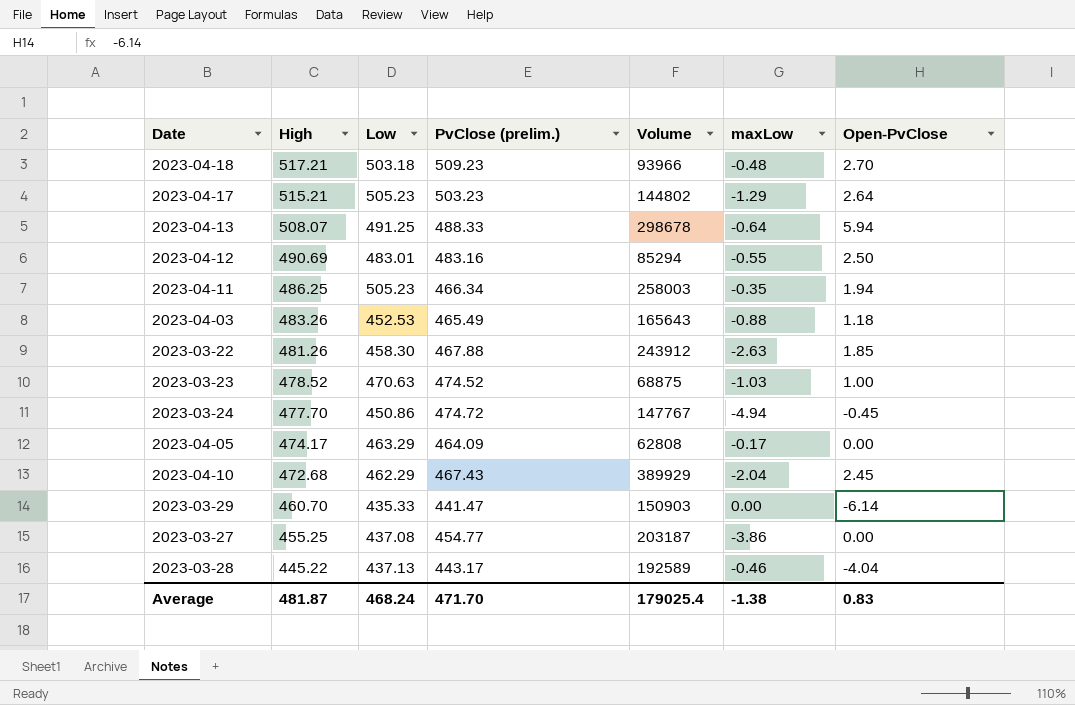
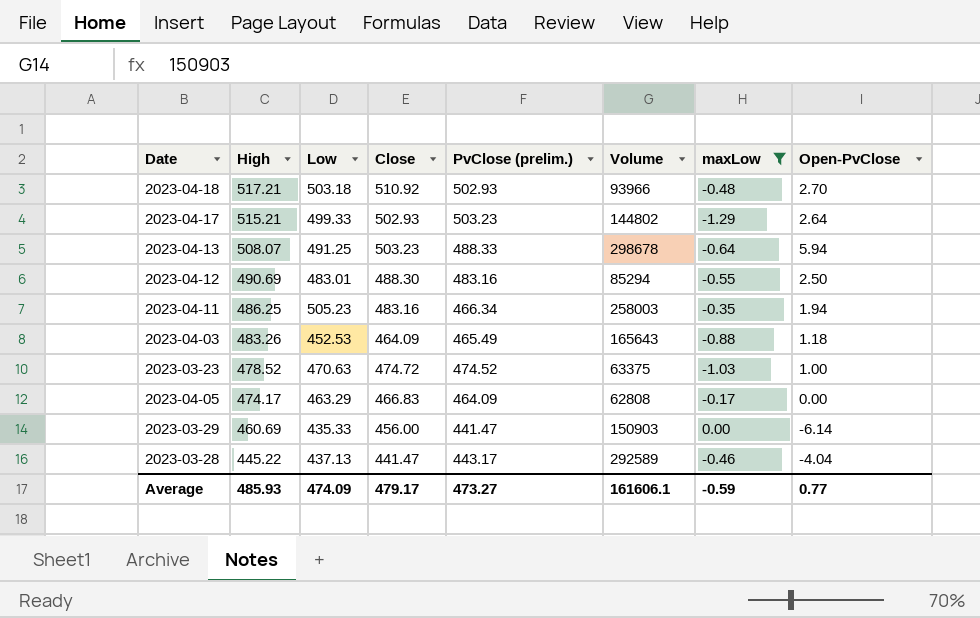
filter: none -> maxLow >= -1.29
column Close | position: none -> 4
2023-04-18 | PvClose (prelim.): 509.23 -> 502.93
2023-04-17 | Low: 505.23 -> 499.33
2023-03-23 | Volume: 68875 -> 63375
2023-03-29 | High: 460.70 -> 460.69
2023-03-28 | Volume: 192589 -> 292589
Average | High: 481.87 -> 485.93
Average | Low: 468.24 -> 474.09
Average | PvClose (prelim.): 471.70 -> 473.27
Average | Volume: 179025.4 -> 161606.1
Average | maxLow: -1.38 -> -0.59
Average | Open-PvClose: 0.83 -> 0.77

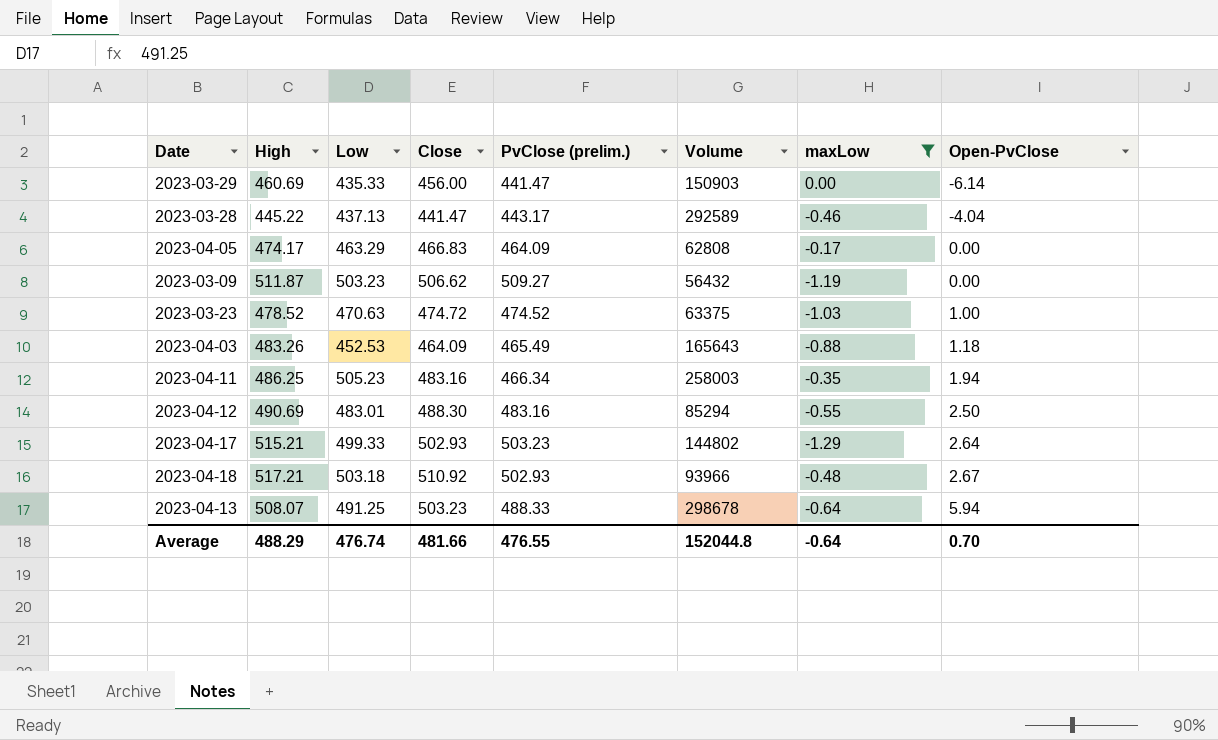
row order: High descending -> Open-PvClose ascending
row 2023-03-09: none -> 511.87 | 503.23 | 506.62 | 509.27 | 56432 | -1.19 | 0.00
2023-04-18 | Open-PvClose: 2.70 -> 2.67
Average | High: 485.93 -> 488.29
Average | Low: 474.09 -> 476.74
Average | Close: 479.17 -> 481.66
Average | PvClose (prelim.): 473.27 -> 476.55
Average | Volume: 161606.1 -> 152044.8
Average | maxLow: -0.59 -> -0.64
Average | Open-PvClose: 0.77 -> 0.70

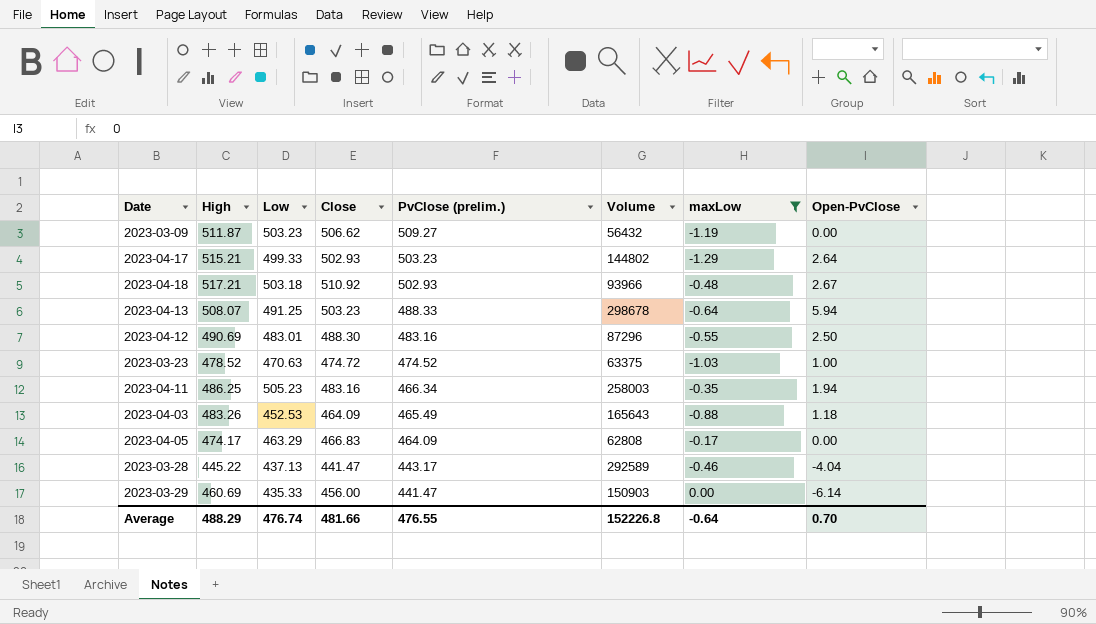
row order: Open-PvClose ascending -> PvClose (prelim.) descending
2023-04-12 | Volume: 85294 -> 87296
Average | Volume: 152044.8 -> 152226.8

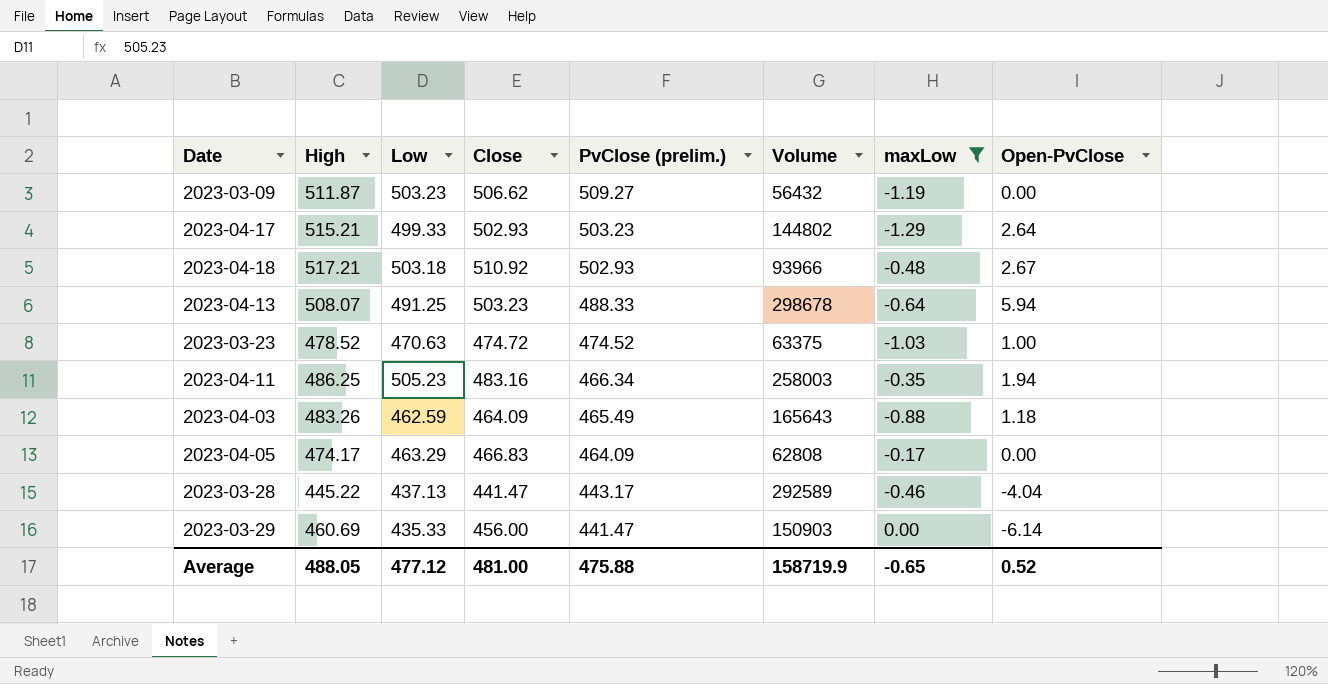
row 2023-04-12: 490.69 | 483.01 | 488.30 | 483.16 | 87296 | -0.55 | 2.50 -> none
2023-04-03 | Low: 452.53 -> 462.59
Average | High: 488.29 -> 488.05
Average | Low: 476.74 -> 477.12
Average | Close: 481.66 -> 481.00
Average | PvClose (prelim.): 476.55 -> 475.88
Average | Volume: 152226.8 -> 158719.9
Average | maxLow: -0.64 -> -0.65
Average | Open-PvClose: 0.70 -> 0.52

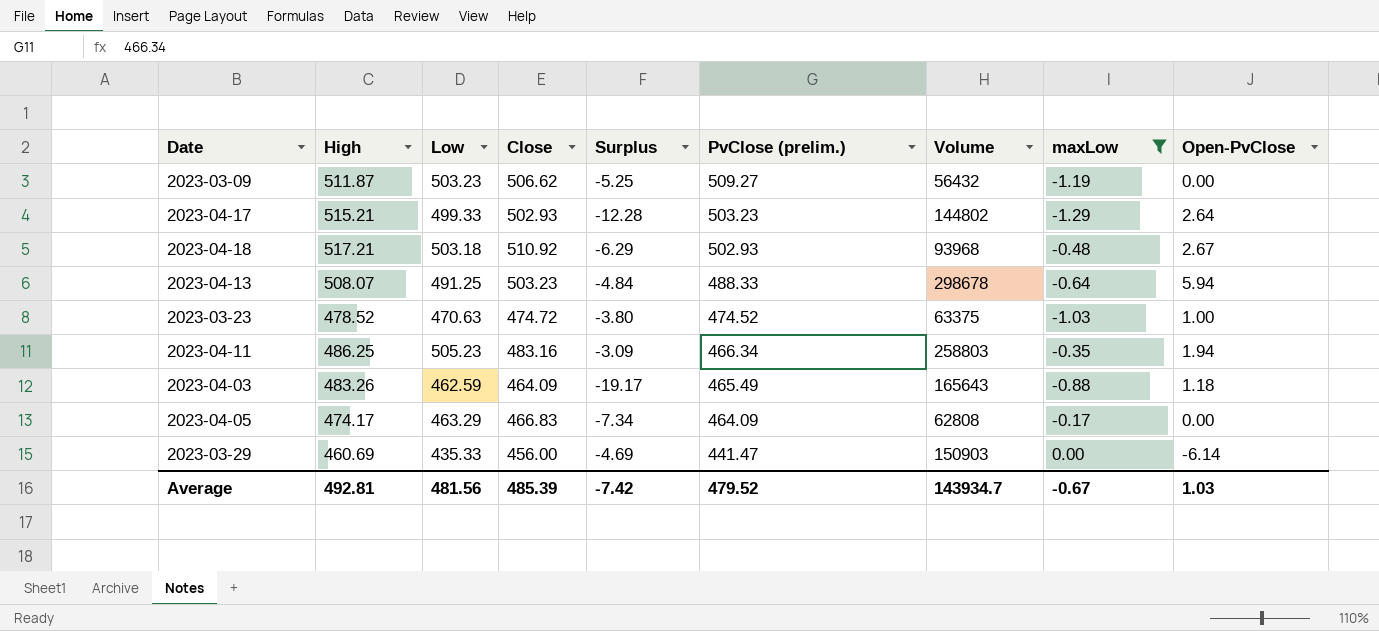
column Surplus | formula: none -> [Close] - [High]
row 2023-03-28: 445.22 | 437.13 | 441.47 | 443.17 | 292589 | -0.46 | -4.04 -> none
2023-04-18 | Volume: 93966 -> 93968
2023-04-11 | Volume: 258003 -> 258803
Average | High: 488.05 -> 492.81
Average | Low: 477.12 -> 481.56
Average | Close: 481.00 -> 485.39
Average | PvClose (prelim.): 475.88 -> 479.52
Average | Volume: 158719.9 -> 143934.7
Average | maxLow: -0.65 -> -0.67
Average | Open-PvClose: 0.52 -> 1.03

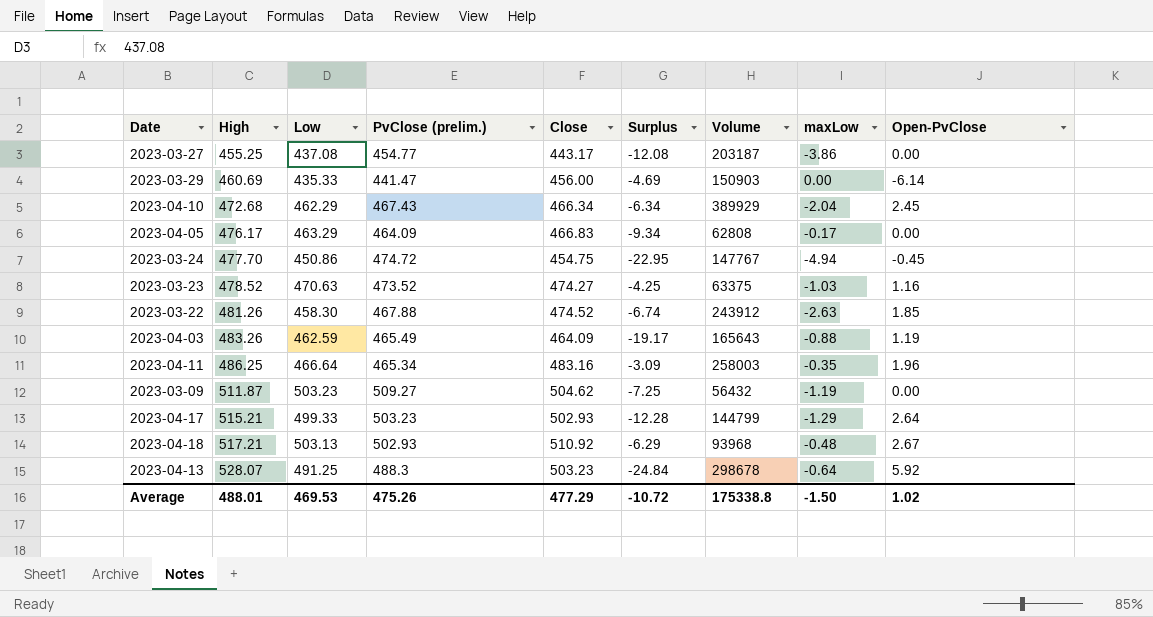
filter: maxLow >= -1.29 -> none
row order: PvClose (prelim.) descending -> High ascending
column PvClose (prelim.) | position: 6 -> 4
2023-04-05 | High: 474.17 -> 476.17
2023-04-05 | Surplus: -7.34 -> -9.34
2023-03-23 | PvClose (prelim.): 474.52 -> 473.52
2023-03-23 | Close: 474.72 -> 474.27
2023-03-23 | Surplus: -3.80 -> -4.25
2023-03-23 | Open-PvClose: 1.00 -> 1.16
2023-04-03 | Open-PvClose: 1.18 -> 1.19
2023-04-11 | Low: 505.23 -> 466.64
2023-04-11 | PvClose (prelim.): 466.34 -> 465.34
2023-04-11 | Volume: 258803 -> 258003
2023-04-11 | Open-PvClose: 1.94 -> 1.96
2023-03-09 | Close: 506.62 -> 504.62
2023-03-09 | Surplus: -5.25 -> -7.25
2023-04-17 | Volume: 144802 -> 144799
2023-04-18 | Low: 503.18 -> 503.13
2023-04-13 | High: 508.07 -> 528.07
2023-04-13 | PvClose (prelim.): 488.33 -> 488.3
2023-04-13 | Surplus: -4.84 -> -24.84
2023-04-13 | Open-PvClose: 5.94 -> 5.92
Average | High: 492.81 -> 488.01
Average | Low: 481.56 -> 469.53
Average | PvClose (prelim.): 479.52 -> 475.26
Average | Close: 485.39 -> 477.29
Average | Surplus: -7.42 -> -10.72
Average | Volume: 143934.7 -> 175338.8
Average | maxLow: -0.67 -> -1.50
Average | Open-PvClose: 1.03 -> 1.02

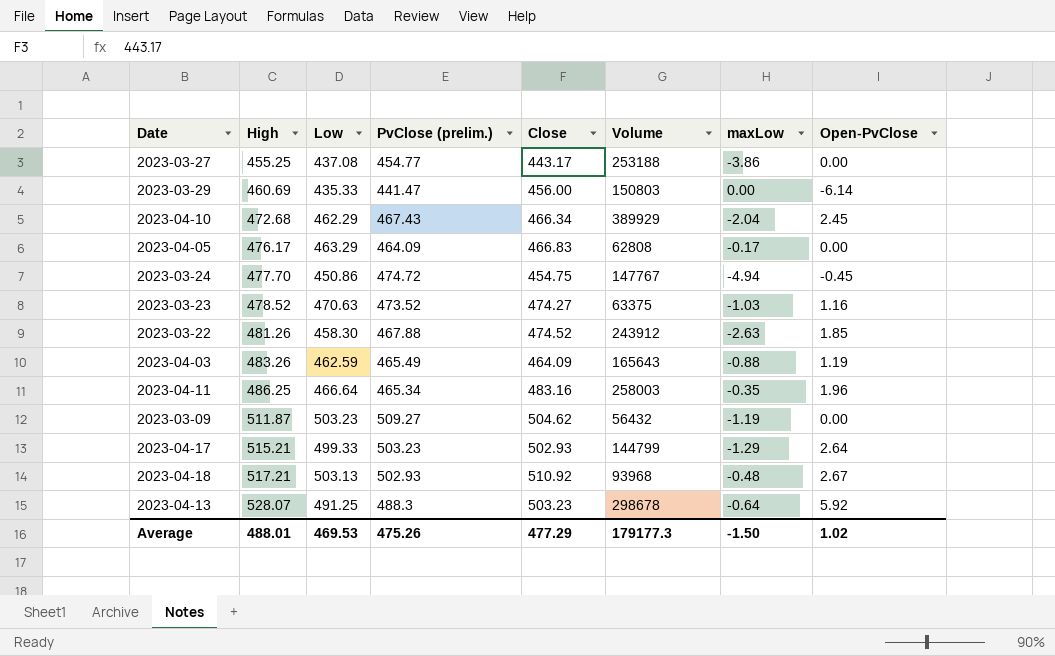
column Surplus | formula: [Close] - [High] -> none
2023-03-27 | Volume: 203187 -> 253188
2023-03-29 | Volume: 150903 -> 150803
Average | Volume: 175338.8 -> 179177.3

